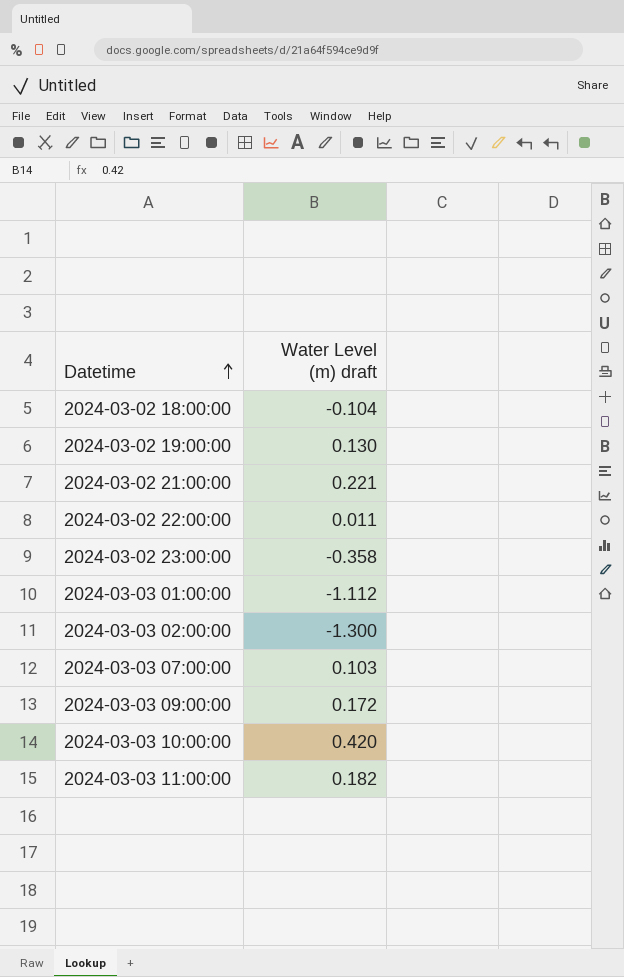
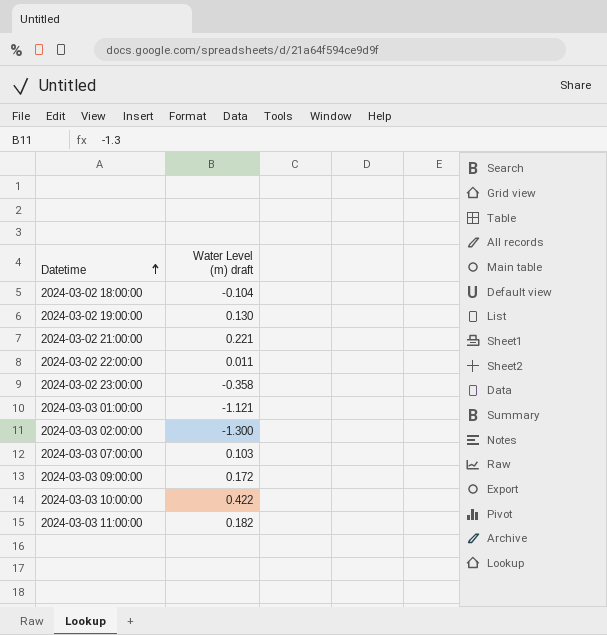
2024-03-03 01:00:00 | Water Level (m) draft: -1.112 -> -1.121
2024-03-03 10:00:00 | Water Level (m) draft: 0.420 -> 0.422

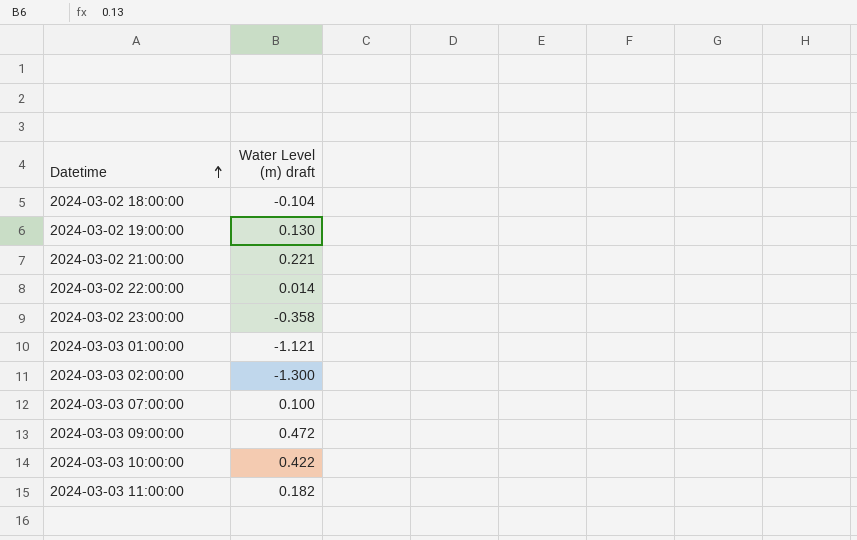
2024-03-02 22:00:00 | Water Level (m) draft: 0.011 -> 0.014
2024-03-03 07:00:00 | Water Level (m) draft: 0.103 -> 0.100
2024-03-03 09:00:00 | Water Level (m) draft: 0.172 -> 0.472

